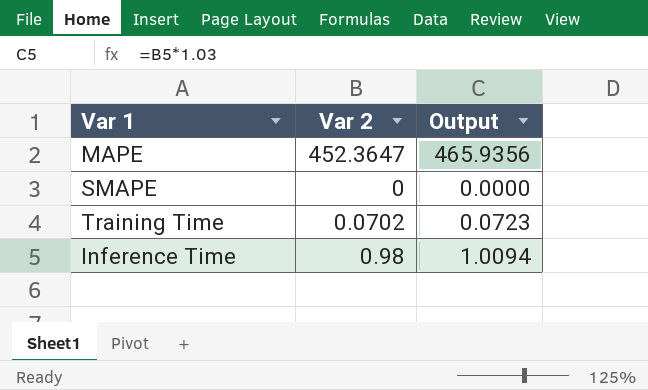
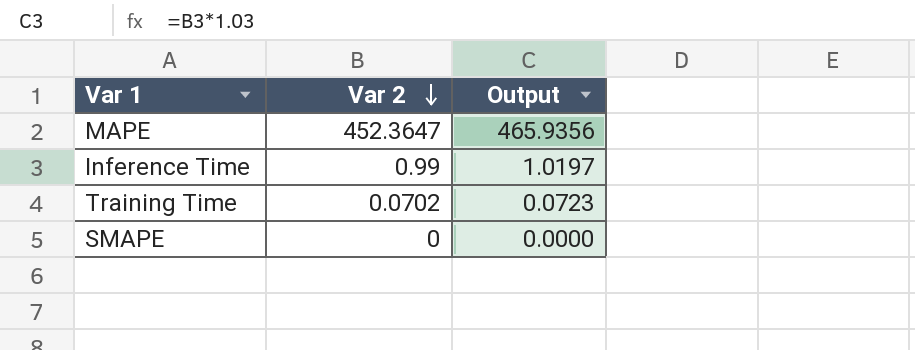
row order: none -> Var 2 descending
Inference Time | Var 2: 0.98 -> 0.99
Inference Time | Output: 1.0094 -> 1.0197

